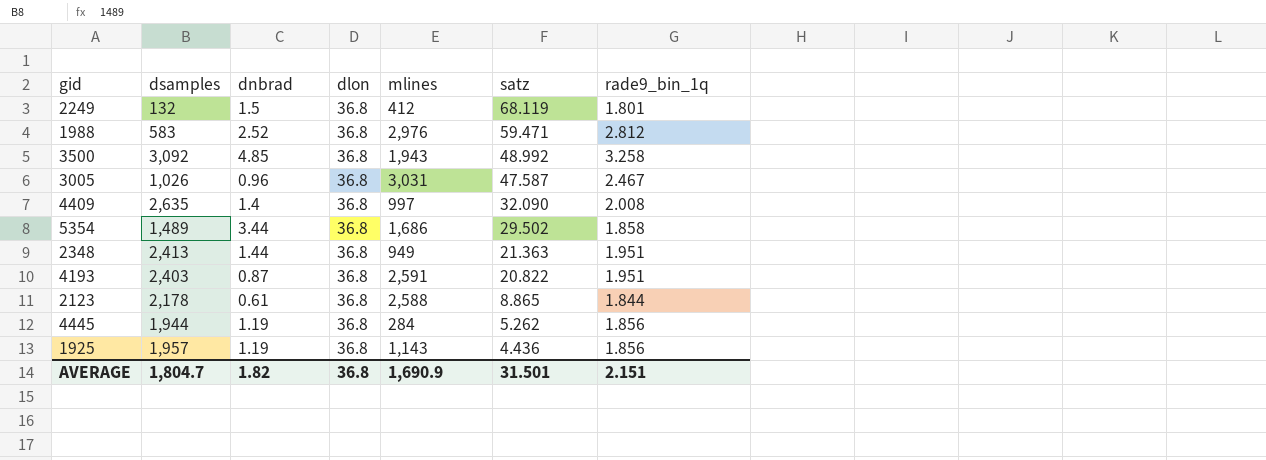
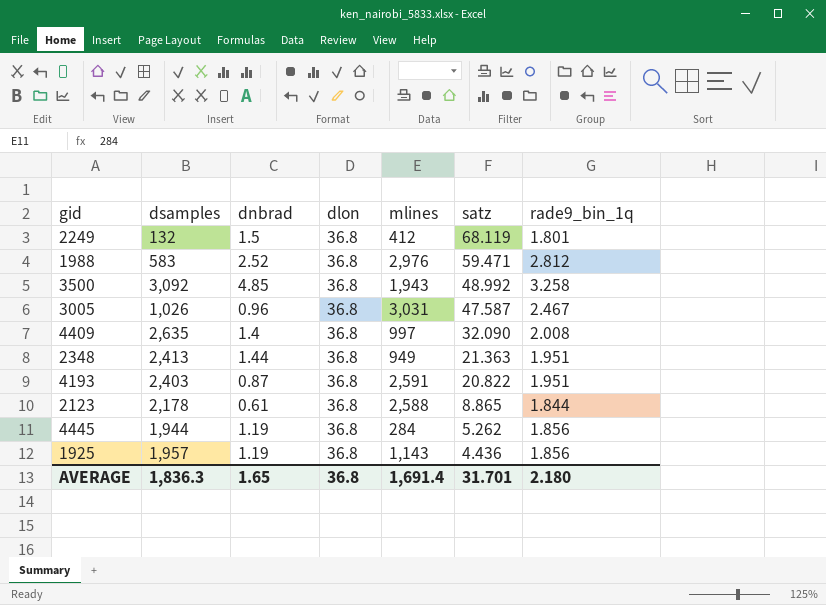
row 5354: 1,489 | 3.44 | 36.8 | 1,686 | 29.502 | 1.858 -> none
AVERAGE | dsamples: 1,804.7 -> 1,836.3
AVERAGE | dnbrad: 1.82 -> 1.65
AVERAGE | mlines: 1,690.9 -> 1,691.4
AVERAGE | satz: 31.501 -> 31.701
AVERAGE | rade9_bin_1q: 2.151 -> 2.180

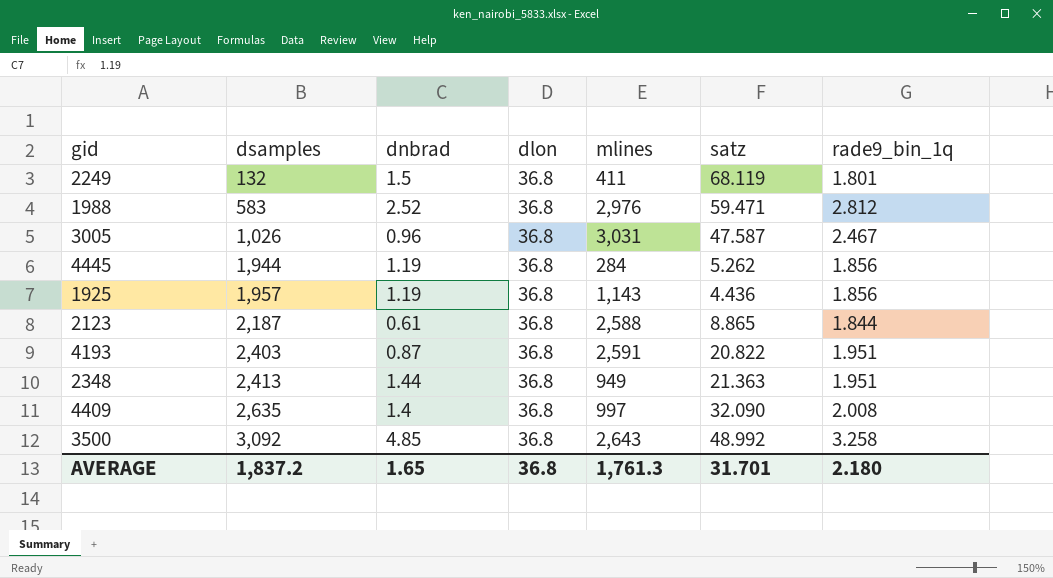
row order: satz descending -> dsamples ascending
2249 | mlines: 412 -> 411
2123 | dsamples: 2,178 -> 2,187
3500 | mlines: 1,943 -> 2,643
AVERAGE | dsamples: 1,836.3 -> 1,837.2
AVERAGE | mlines: 1,691.4 -> 1,761.3

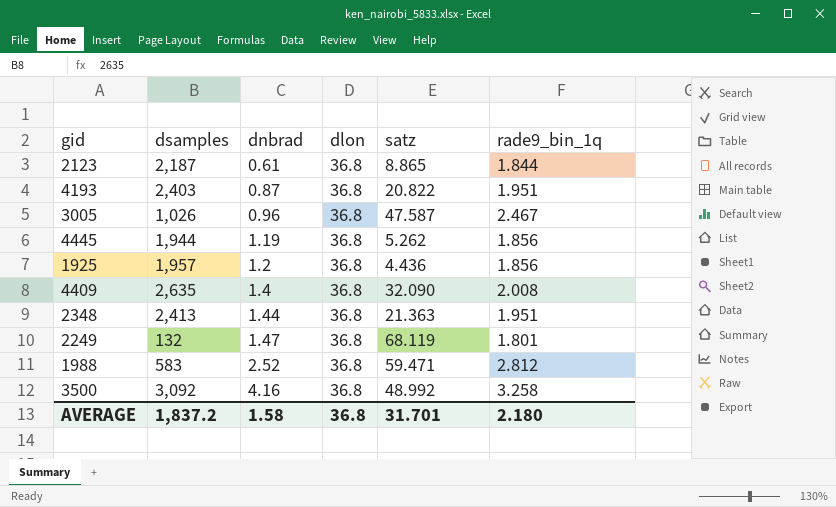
row order: dsamples ascending -> dnbrad ascending
column mlines | position: 5 -> none
1925 | dnbrad: 1.19 -> 1.2
2249 | dnbrad: 1.5 -> 1.47
3500 | dnbrad: 4.85 -> 4.16
AVERAGE | dnbrad: 1.65 -> 1.58

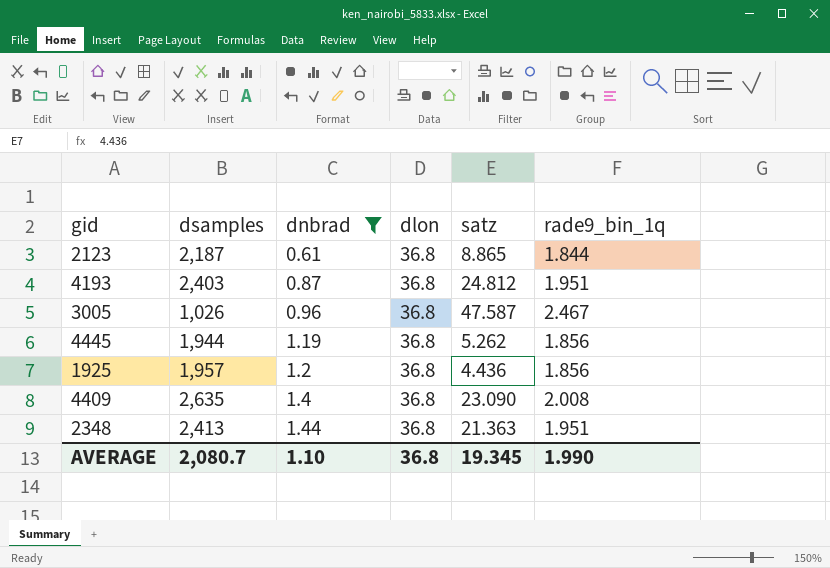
filter: none -> dnbrad <= 1.44
4193 | satz: 20.822 -> 24.812
4409 | satz: 32.090 -> 23.090
AVERAGE | dsamples: 1,837.2 -> 2,080.7
AVERAGE | dnbrad: 1.58 -> 1.10
AVERAGE | satz: 31.701 -> 19.345
AVERAGE | rade9_bin_1q: 2.180 -> 1.990

